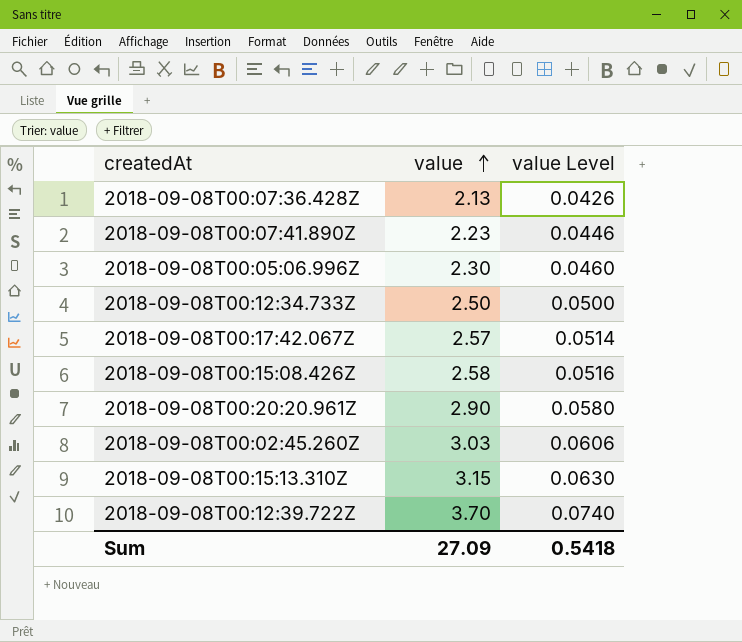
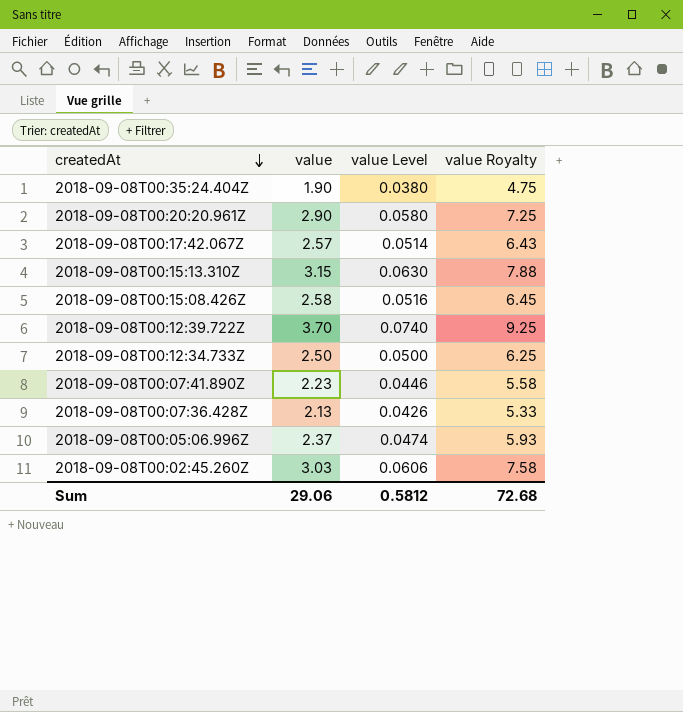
row order: value ascending -> createdAt descending
column value Royalty | formula: none -> [value] * 2.5
row 2018-09-08T00:35:24.404Z: none -> 1.90 | 0.0380 | 4.75
2018-09-08T00:05:06.996Z | value: 2.30 -> 2.37
2018-09-08T00:05:06.996Z | value Level: 0.0460 -> 0.0474
Sum | value: 27.09 -> 29.06
Sum | value Level: 0.5418 -> 0.5812

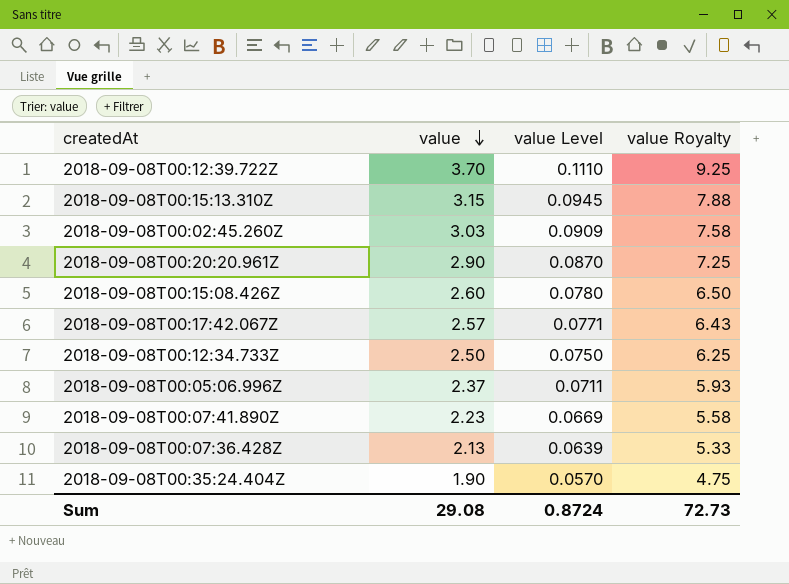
row order: createdAt descending -> value descending
column value Level | formula: [value] * 0.02 -> [value] * 0.03
2018-09-08T00:15:08.426Z | value: 2.58 -> 2.60
2018-09-08T00:15:08.426Z | value Royalty: 6.45 -> 6.50
Sum | value: 29.06 -> 29.08
Sum | value Level: 0.5812 -> 0.8724
Sum | value Royalty: 72.68 -> 72.73

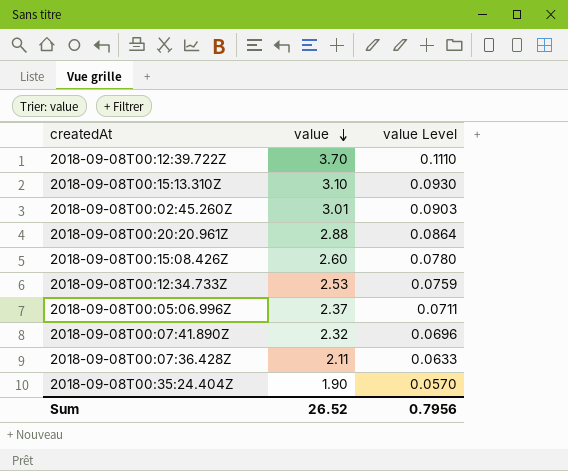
column value Royalty | formula: [value] * 2.5 -> none
row 2018-09-08T00:17:42.067Z: 2.57 | 0.0771 | 6.43 -> none
2018-09-08T00:15:13.310Z | value: 3.15 -> 3.10
2018-09-08T00:15:13.310Z | value Level: 0.0945 -> 0.0930
2018-09-08T00:02:45.260Z | value: 3.03 -> 3.01
2018-09-08T00:02:45.260Z | value Level: 0.0909 -> 0.0903
2018-09-08T00:20:20.961Z | value: 2.90 -> 2.88
2018-09-08T00:20:20.961Z | value Level: 0.0870 -> 0.0864
2018-09-08T00:12:34.733Z | value: 2.50 -> 2.53
2018-09-08T00:12:34.733Z | value Level: 0.0750 -> 0.0759
2018-09-08T00:07:41.890Z | value: 2.23 -> 2.32
2018-09-08T00:07:41.890Z | value Level: 0.0669 -> 0.0696
2018-09-08T00:07:36.428Z | value: 2.13 -> 2.11
2018-09-08T00:07:36.428Z | value Level: 0.0639 -> 0.0633
Sum | value: 29.08 -> 26.52
Sum | value Level: 0.8724 -> 0.7956

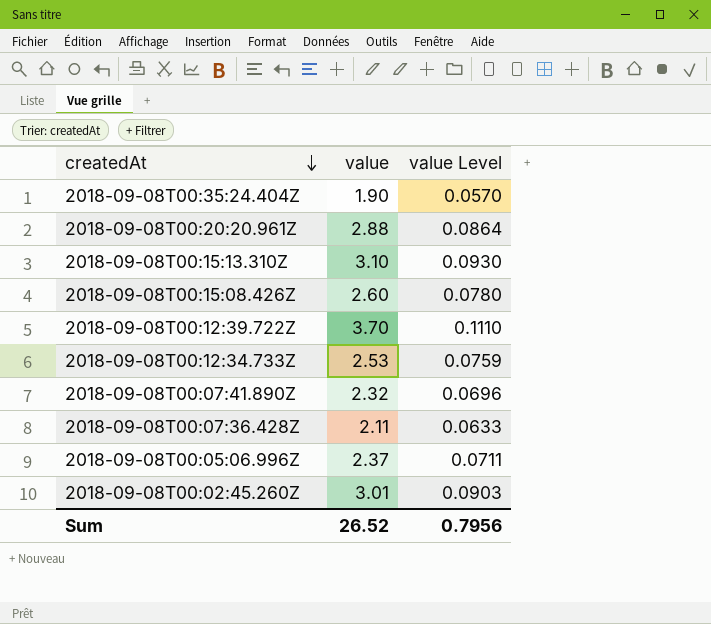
row order: value descending -> createdAt descending

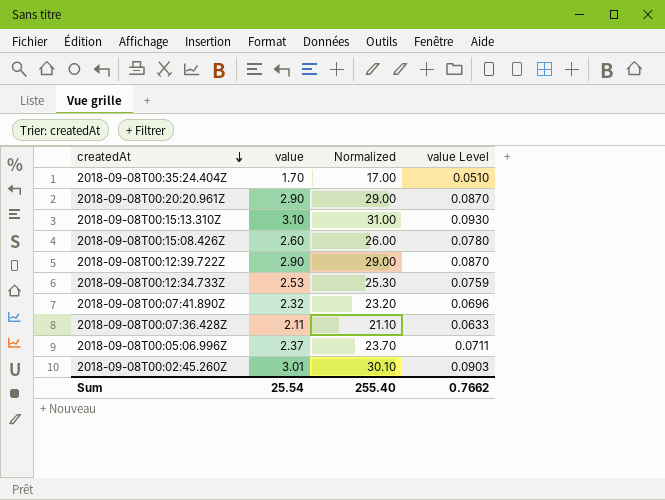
column Normalized | formula: none -> [value] * 10
2018-09-08T00:35:24.404Z | value: 1.90 -> 1.70
2018-09-08T00:35:24.404Z | value Level: 0.0570 -> 0.0510
2018-09-08T00:20:20.961Z | value: 2.88 -> 2.90
2018-09-08T00:20:20.961Z | value Level: 0.0864 -> 0.0870
2018-09-08T00:12:39.722Z | value: 3.70 -> 2.90
2018-09-08T00:12:39.722Z | value Level: 0.1110 -> 0.0870
Sum | value: 26.52 -> 25.54
Sum | value Level: 0.7956 -> 0.7662

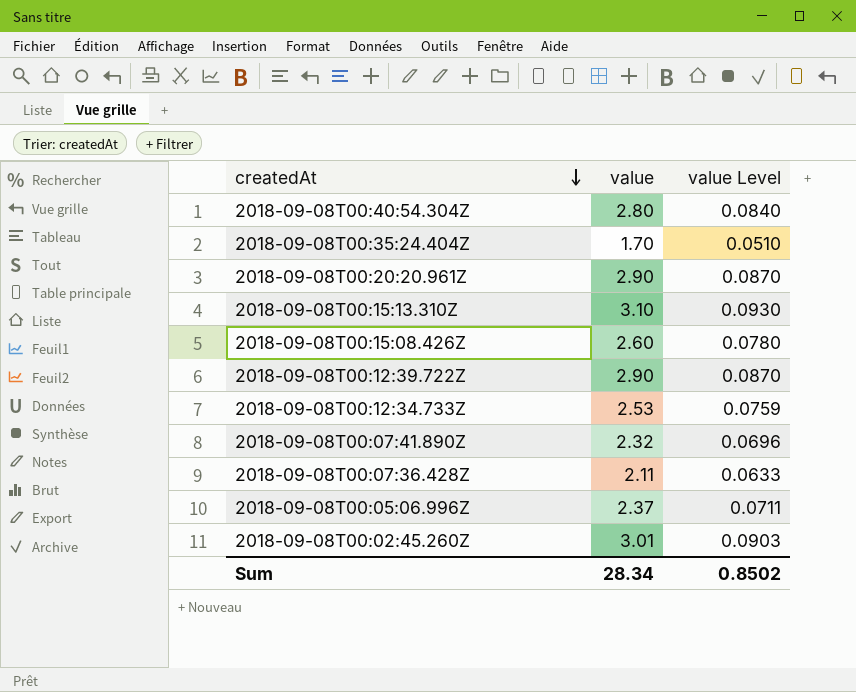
column Normalized | formula: [value] * 10 -> none
row 2018-09-08T00:40:54.304Z: none -> 2.80 | 0.0840
Sum | value: 25.54 -> 28.34
Sum | value Level: 0.7662 -> 0.8502

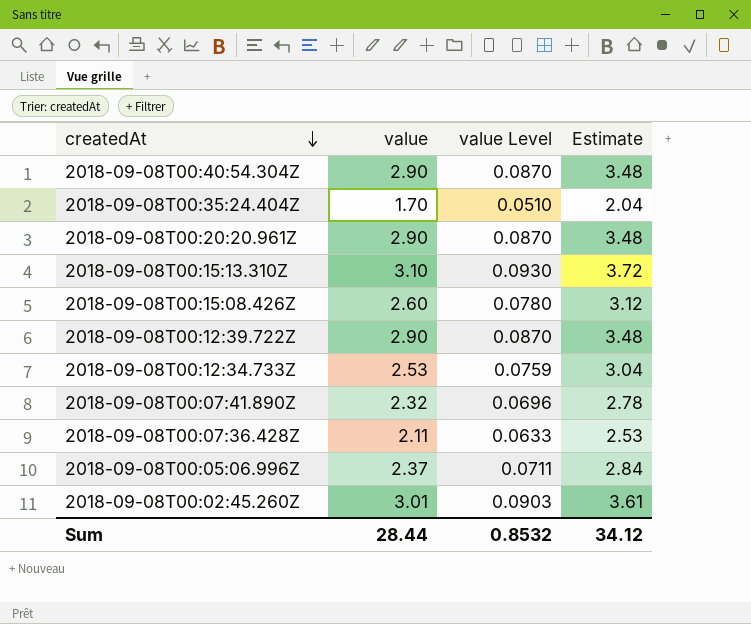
column Estimate | formula: none -> [value] * 1.2
2018-09-08T00:40:54.304Z | value: 2.80 -> 2.90
2018-09-08T00:40:54.304Z | value Level: 0.0840 -> 0.0870
Sum | value: 28.34 -> 28.44
Sum | value Level: 0.8502 -> 0.8532

